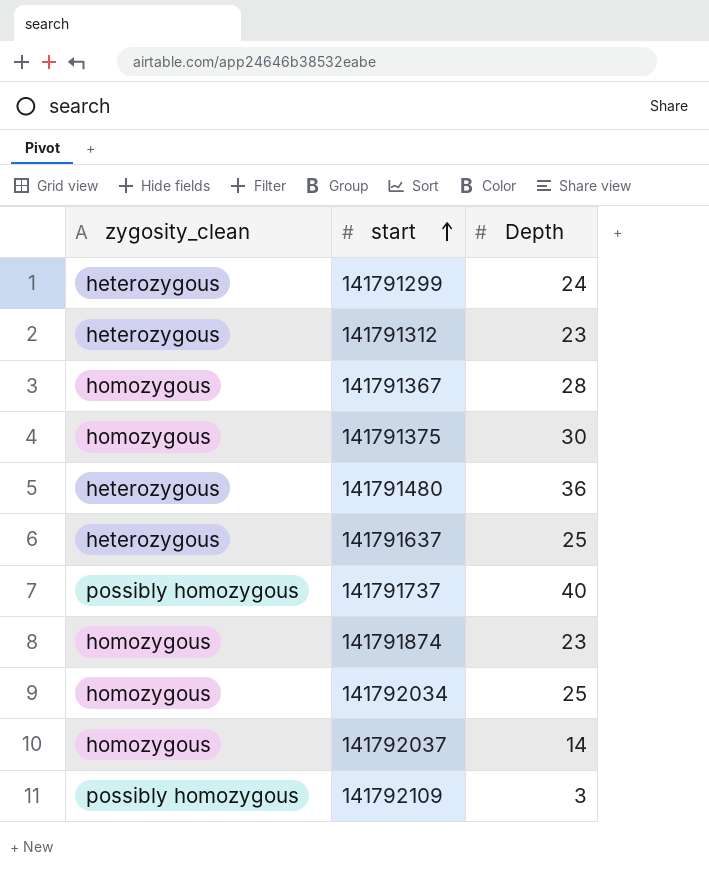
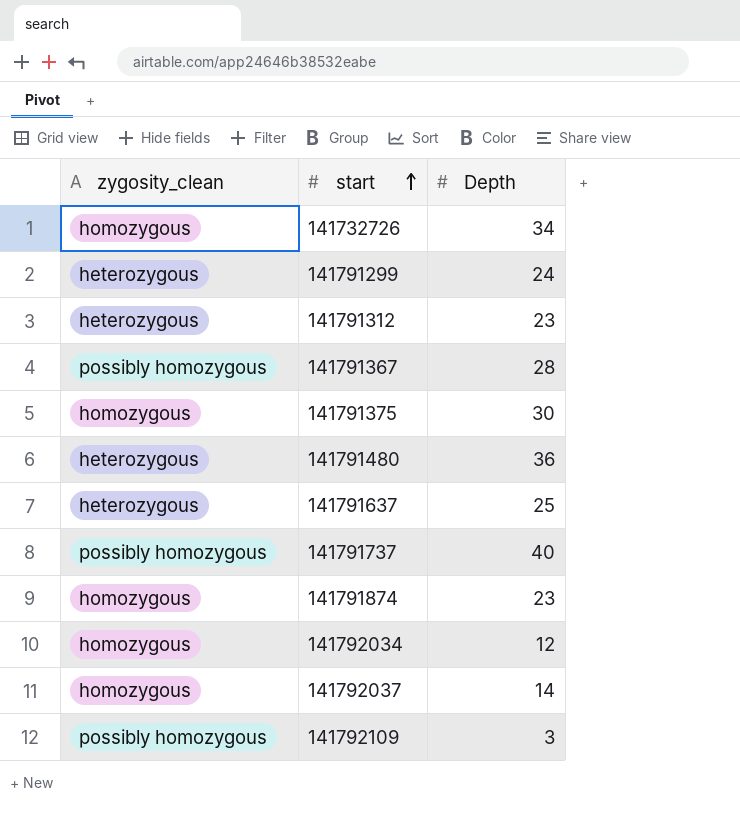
row 141732726: none -> homozygous | 34
141791367 | zygosity_clean: homozygous -> possibly homozygous
141792034 | Depth: 25 -> 12

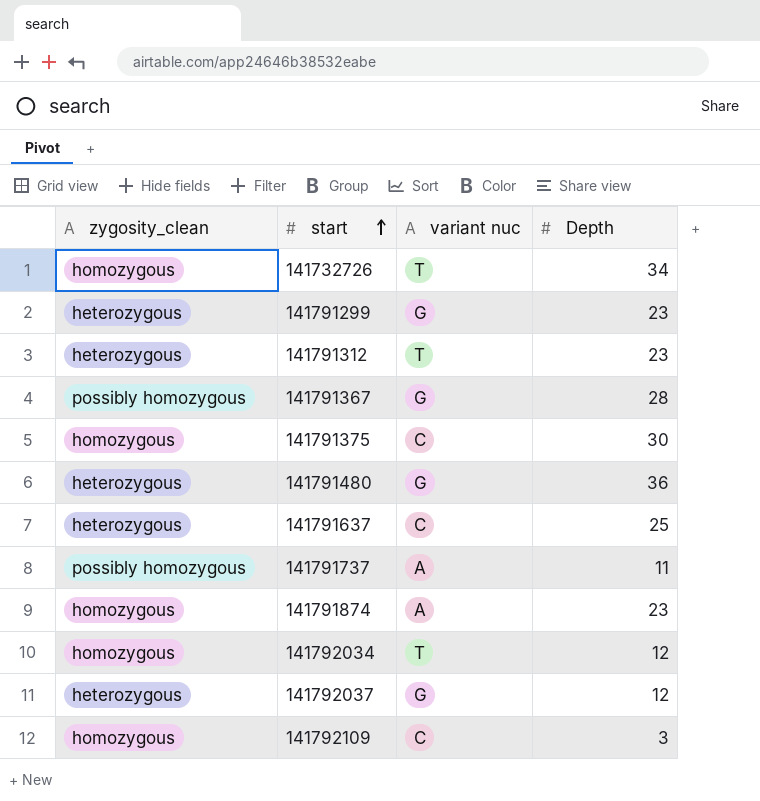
column variant nuc | position: none -> 3
141791299 | Depth: 24 -> 23
141791737 | Depth: 40 -> 11
141792037 | zygosity_clean: homozygous -> heterozygous
141792037 | Depth: 14 -> 12
141792109 | zygosity_clean: possibly homozygous -> homozygous

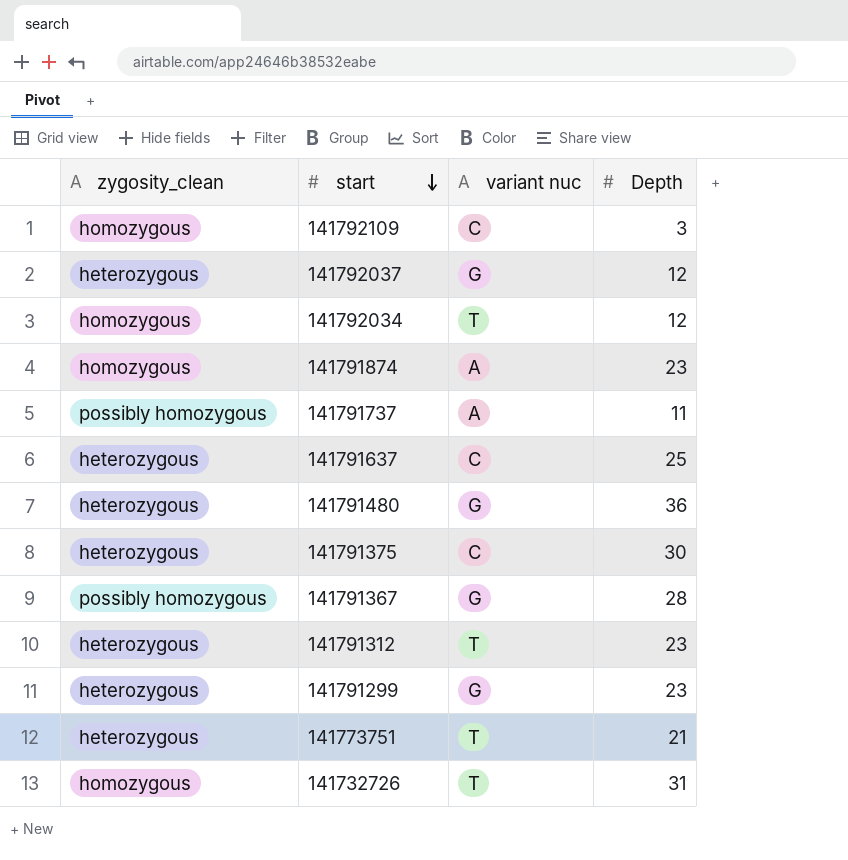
row order: start ascending -> start descending
141791375 | zygosity_clean: homozygous -> heterozygous
row 141773751: none -> heterozygous | T | 21
141732726 | Depth: 34 -> 31

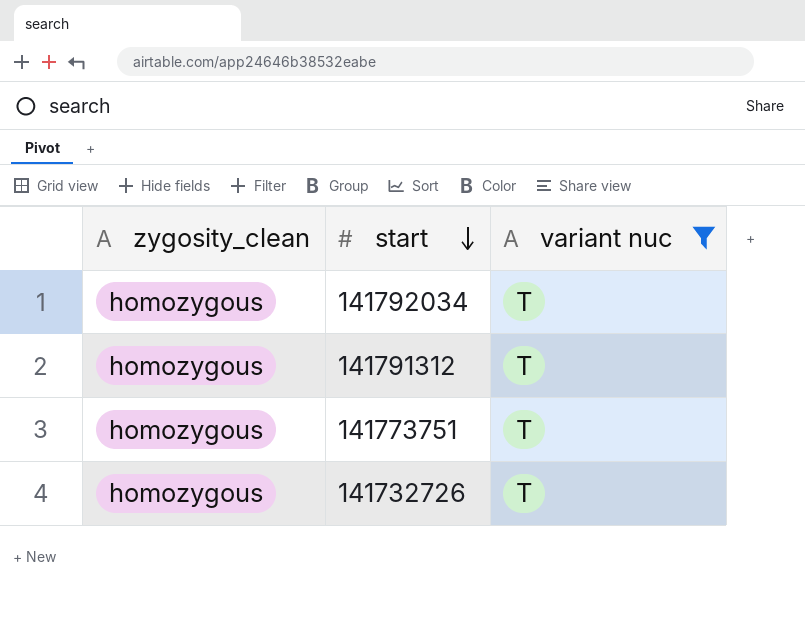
filter: none -> variant nuc = T
column Depth | position: 4 -> none
141791312 | zygosity_clean: heterozygous -> homozygous
141773751 | zygosity_clean: heterozygous -> homozygous

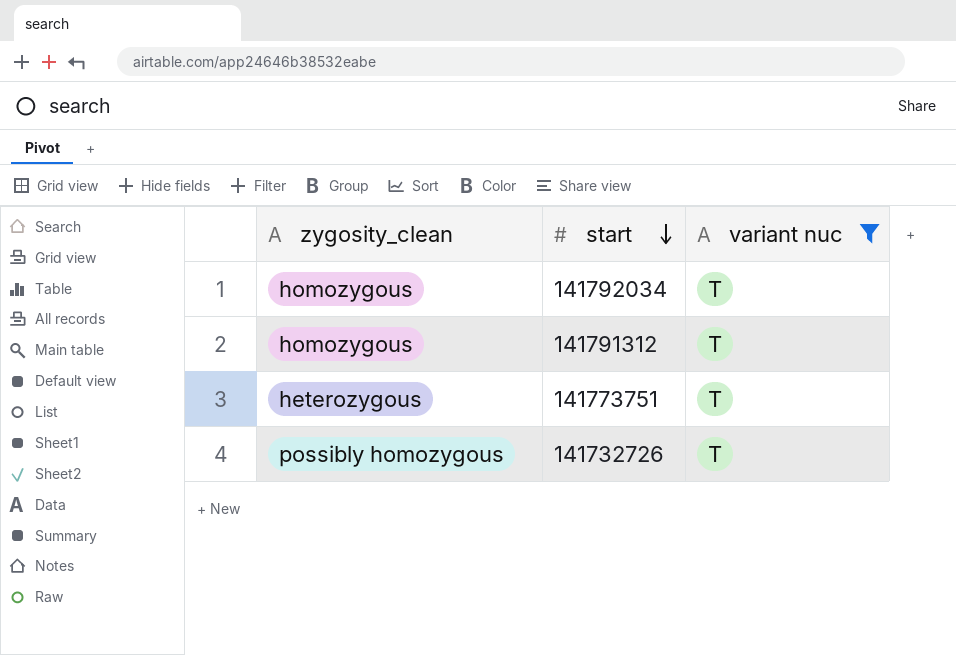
141773751 | zygosity_clean: homozygous -> heterozygous
141732726 | zygosity_clean: homozygous -> possibly homozygous

